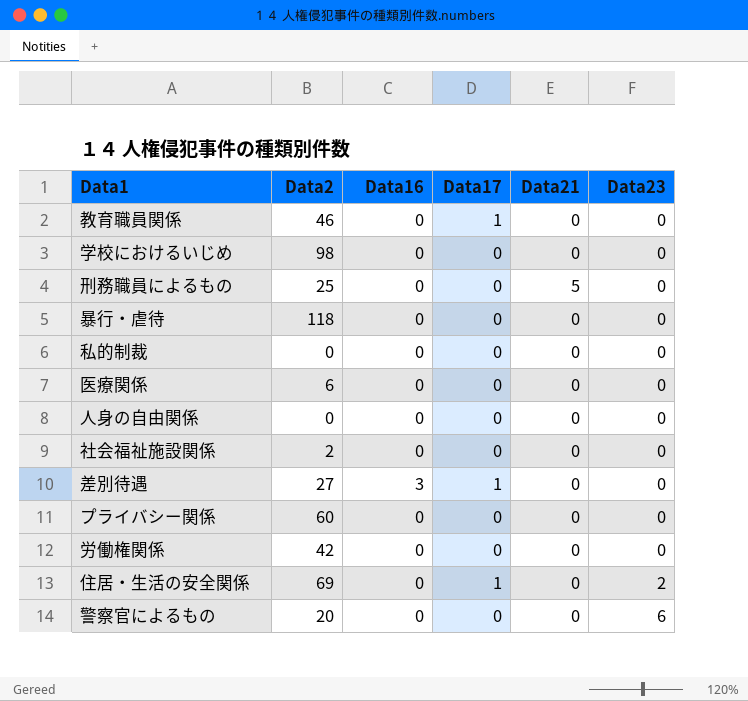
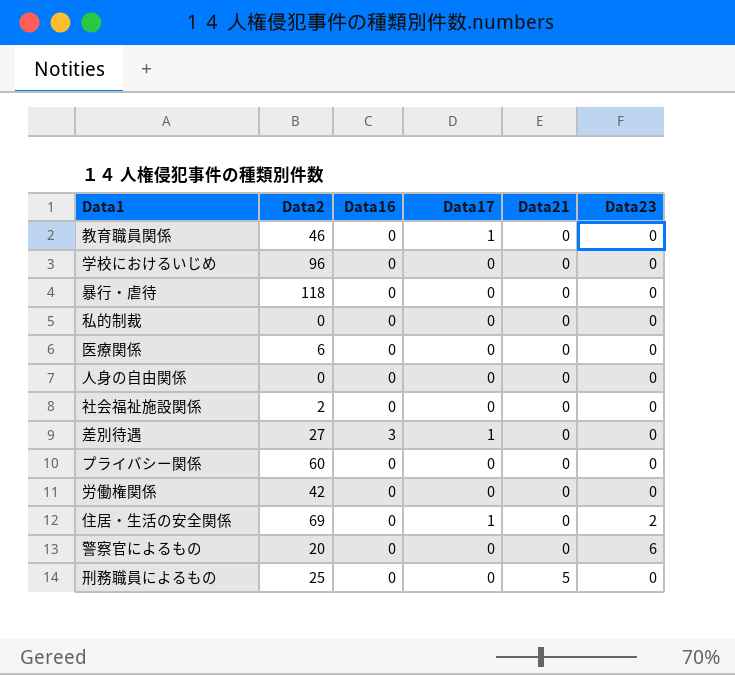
row order: Data23 ascending -> Data21 ascending
学校におけるいじめ | Data2: 98 -> 96

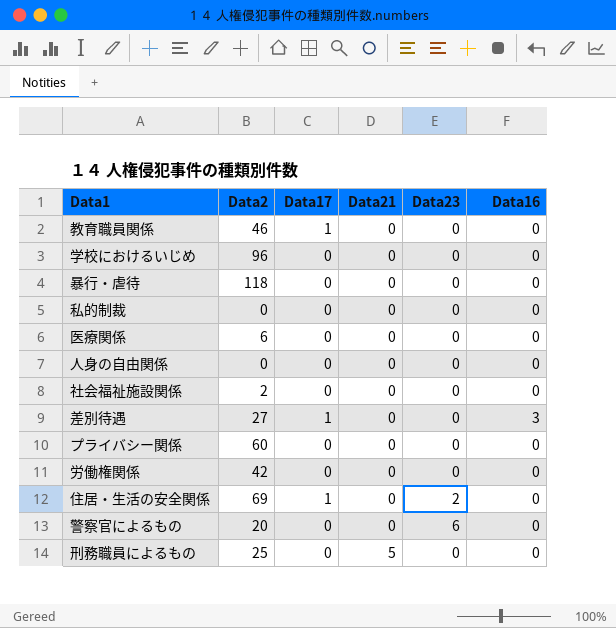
column Data16 | position: 3 -> 6

